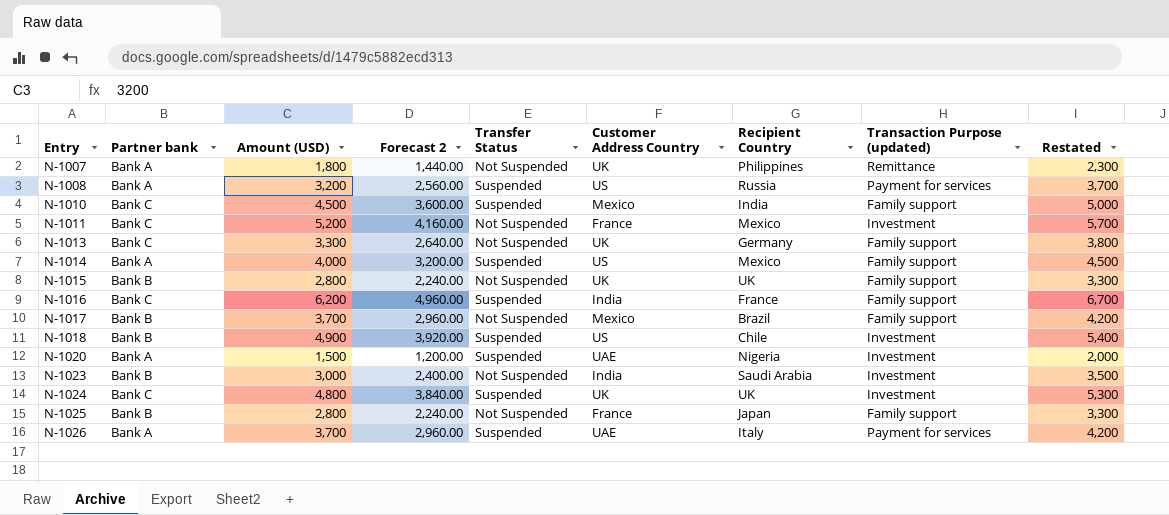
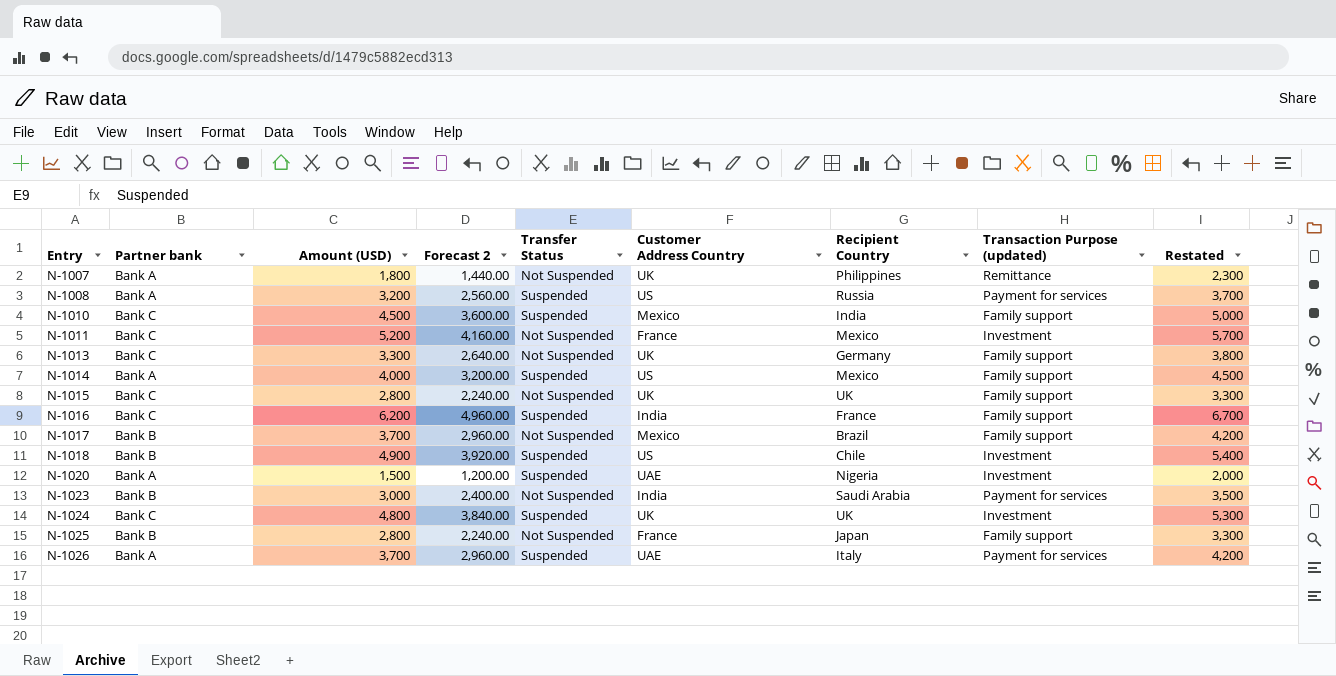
N-1015 | Partner bank: Bank B -> Bank C
N-1023 | Transaction Purpose (updated): Investment -> Payment for services

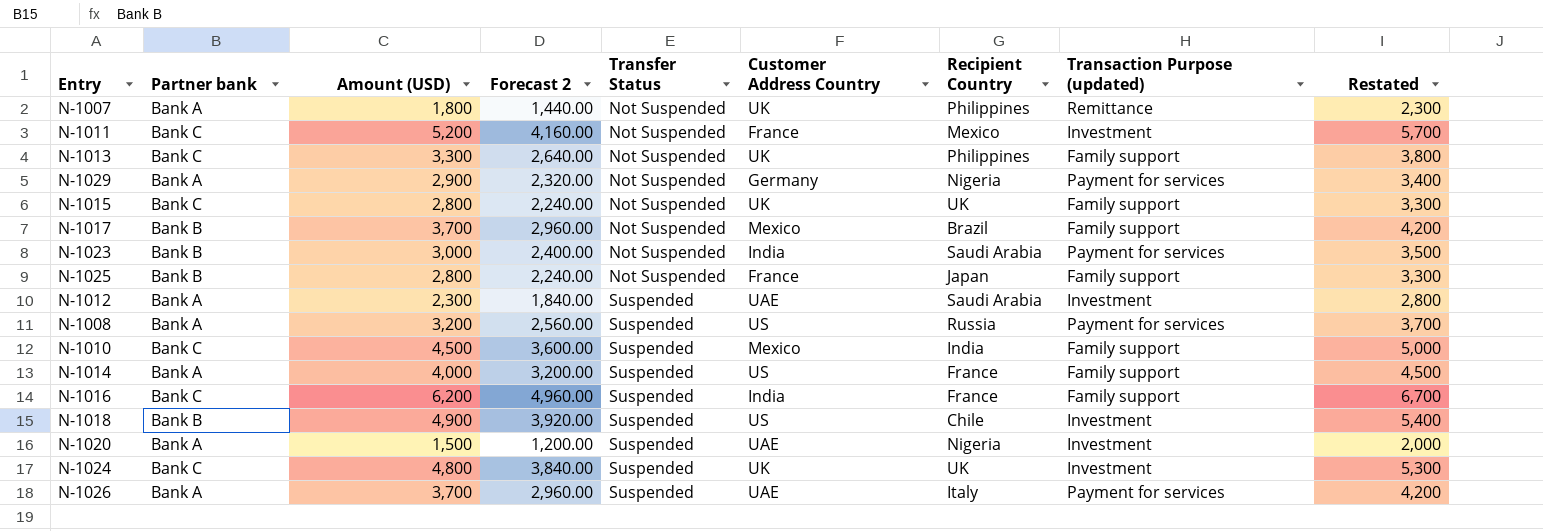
row order: Entry ascending -> Transfer Status ascending
N-1013 | Recipient Country: Germany -> Philippines
row N-1029: none -> Bank A | 2,900 | 2,320.00 | Not Suspended | Germany | Nigeria | Payment for services | 3,400
row N-1012: none -> Bank A | 2,300 | 1,840.00 | Suspended | UAE | Saudi Arabia | Investment | 2,800
N-1014 | Recipient Country: Mexico -> France

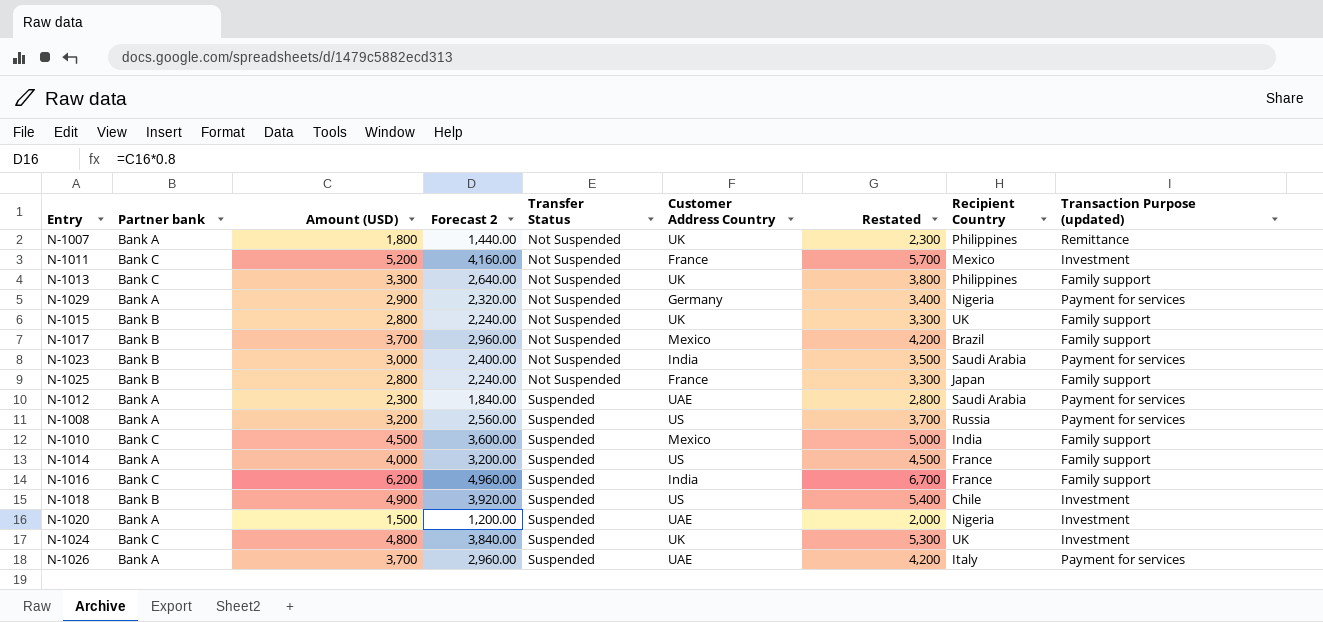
column Restated | position: 9 -> 7
N-1015 | Partner bank: Bank C -> Bank B
N-1012 | Transaction Purpose (updated): Investment -> Payment for services

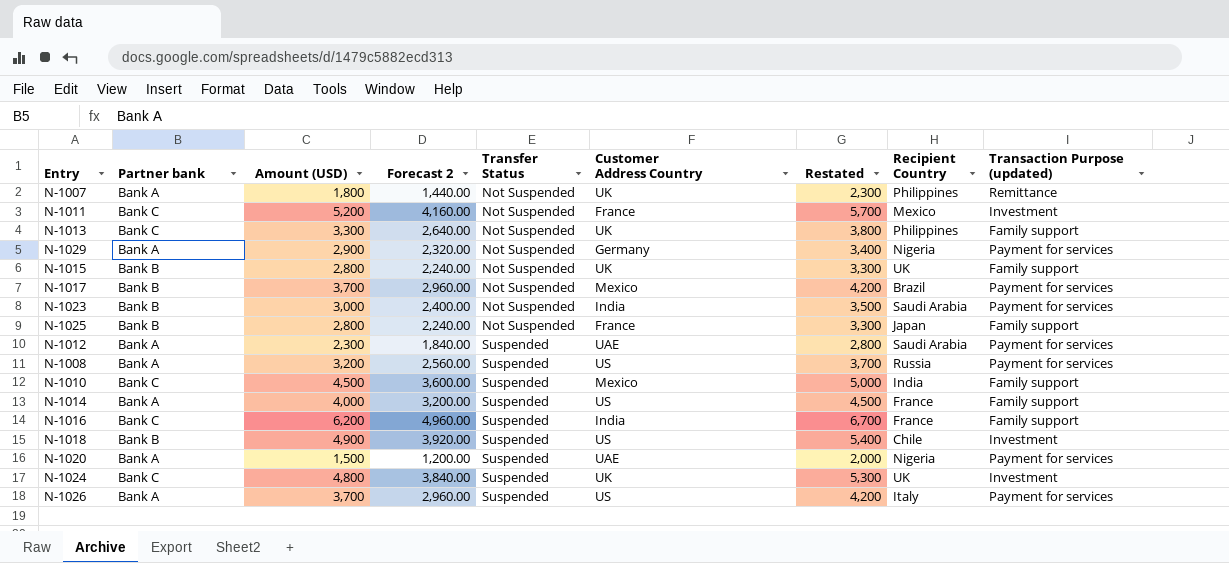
N-1017 | Transaction Purpose (updated): Family support -> Payment for services
N-1020 | Transaction Purpose (updated): Investment -> Payment for services
N-1026 | Customer Address Country: UAE -> US

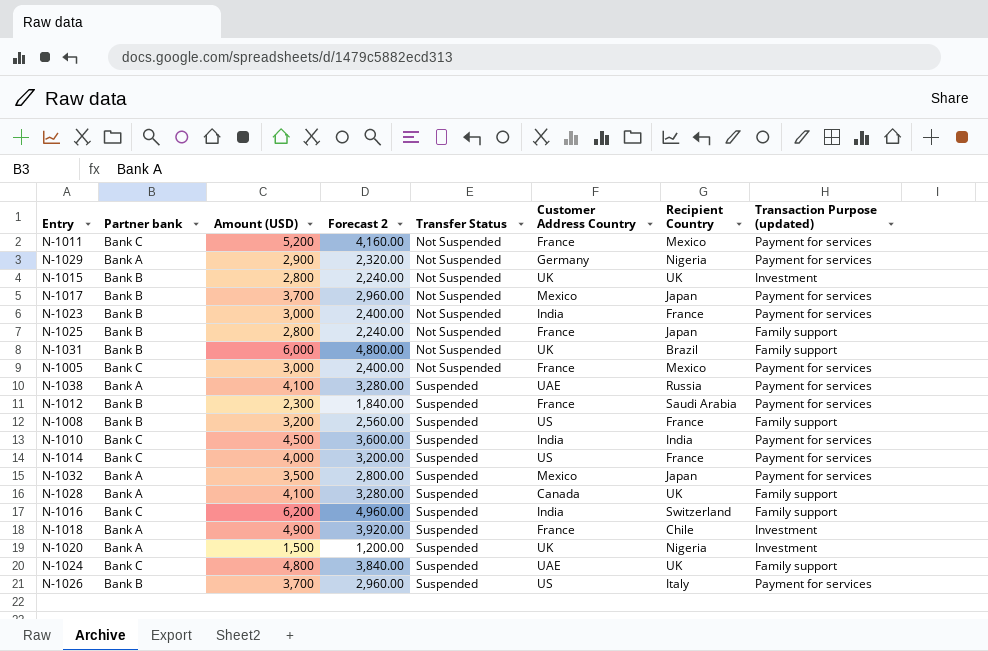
column Restated | formula: [Amount (USD)] + 500 -> none
row N-1007: Bank A | 1,800 | 1,440.00 | Not Suspended | UK | 2,300 | Philippines | Remittance -> none
row N-1013: Bank C | 3,300 | 2,640.00 | Not Suspended | UK | 3,800 | Philippines | Family support -> none
N-1011 | Transaction Purpose (updated): Investment -> Payment for services
N-1015 | Transaction Purpose (updated): Family support -> Investment
N-1017 | Recipient Country: Brazil -> Japan
N-1023 | Recipient Country: Saudi Arabia -> France
row N-1031: none -> Bank B | 6,000 | 4,800.00 | Not Suspended | UK | Brazil | Family support
row N-1005: none -> Bank C | 3,000 | 2,400.00 | Not Suspended | France | Mexico | Payment for services
row N-1038: none -> Bank A | 4,100 | 3,280.00 | Suspended | UAE | Russia | Payment for services
N-1012 | Partner bank: Bank A -> Bank B
N-1012 | Customer Address Country: UAE -> France
N-1008 | Partner bank: Bank A -> Bank B
N-1008 | Recipient Country: Russia -> France
N-1008 | Transaction Purpose (updated): Payment for services -> Family support
N-1010 | Customer Address Country: Mexico -> India
N-1010 | Transaction Purpose (updated): Family support -> Payment for services
N-1014 | Partner bank: Bank A -> Bank C
N-1014 | Transaction Purpose (updated): Family support -> Payment for services
row N-1032: none -> Bank A | 3,500 | 2,800.00 | Suspended | Mexico | Japan | Payment for services
row N-1028: none -> Bank A | 4,100 | 3,280.00 | Suspended | Canada | UK | Family support
N-1016 | Recipient Country: France -> Switzerland
N-1018 | Partner bank: Bank B -> Bank A
N-1018 | Customer Address Country: US -> France
N-1020 | Customer Address Country: UAE -> UK
N-1020 | Transaction Purpose (updated): Payment for services -> Investment
N-1024 | Customer Address Country: UK -> UAE
N-1024 | Transaction Purpose (updated): Investment -> Family support
N-1026 | Partner bank: Bank A -> Bank B

